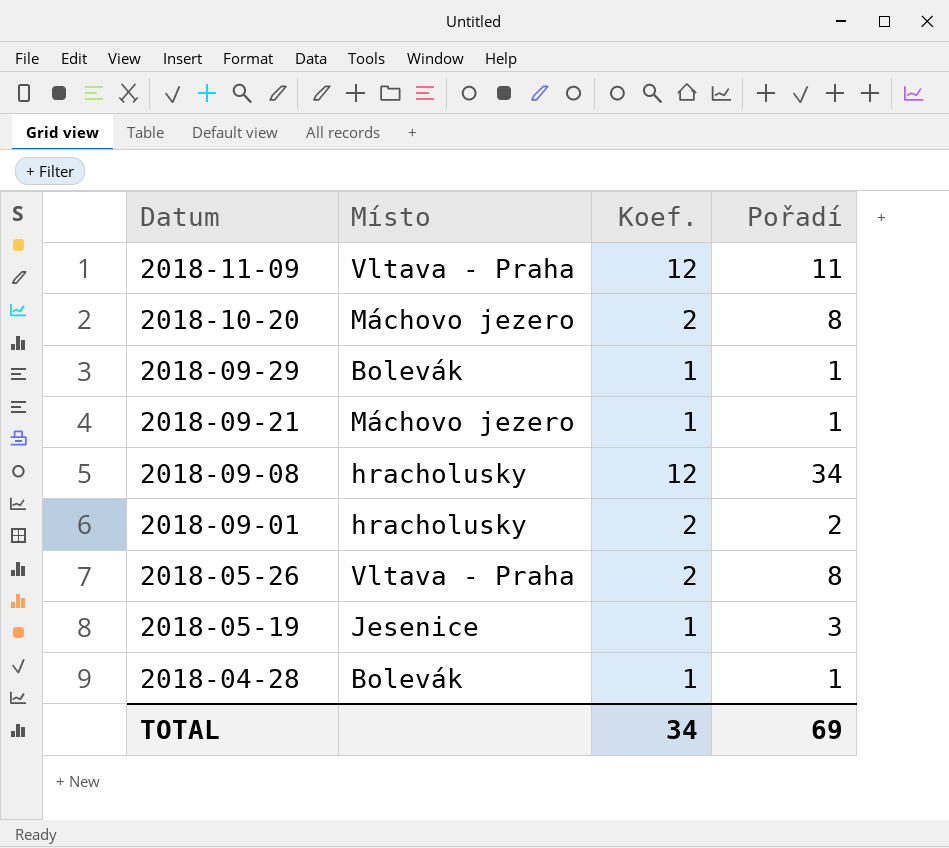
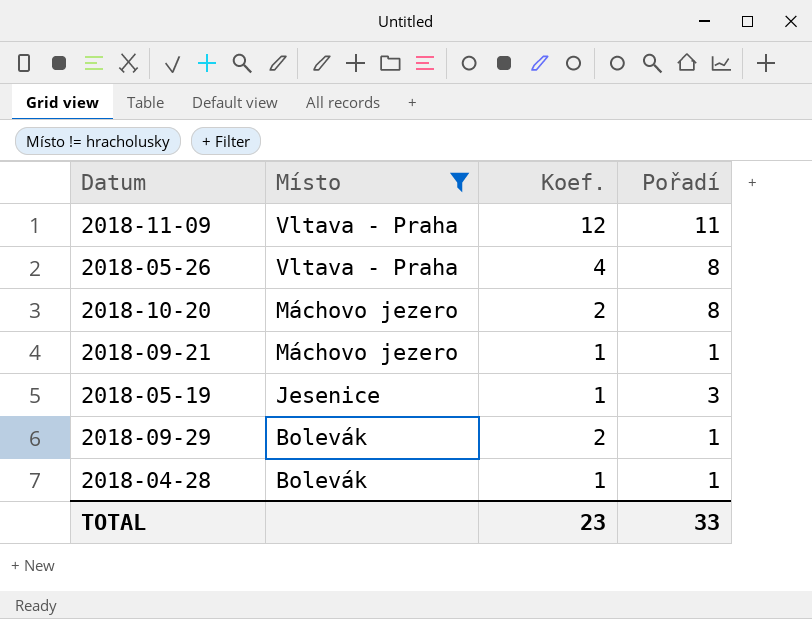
filter: none -> Místo != hracholusky
row order: Datum descending -> Místo descending
2018-05-26 | Koef.: 2 -> 4
2018-09-29 | Koef.: 1 -> 2
TOTAL | Koef.: 34 -> 23
TOTAL | Pořadí: 69 -> 33

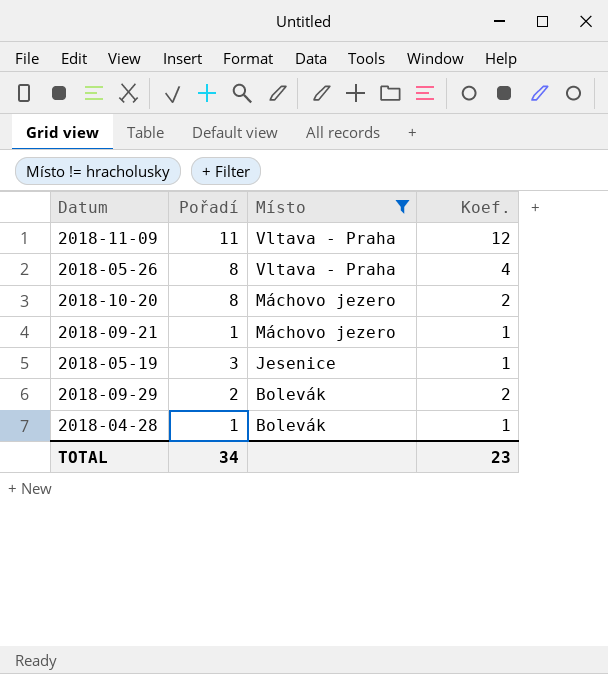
column Pořadí | position: 4 -> 2
2018-09-29 | Pořadí: 1 -> 2
TOTAL | Pořadí: 33 -> 34

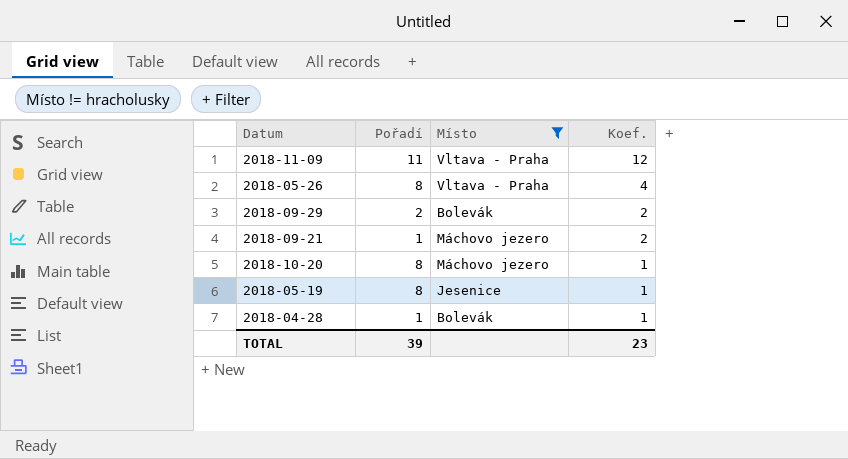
row order: Místo descending -> Koef. descending
2018-09-21 | Koef.: 1 -> 2
2018-10-20 | Koef.: 2 -> 1
2018-05-19 | Pořadí: 3 -> 8
TOTAL | Pořadí: 34 -> 39

